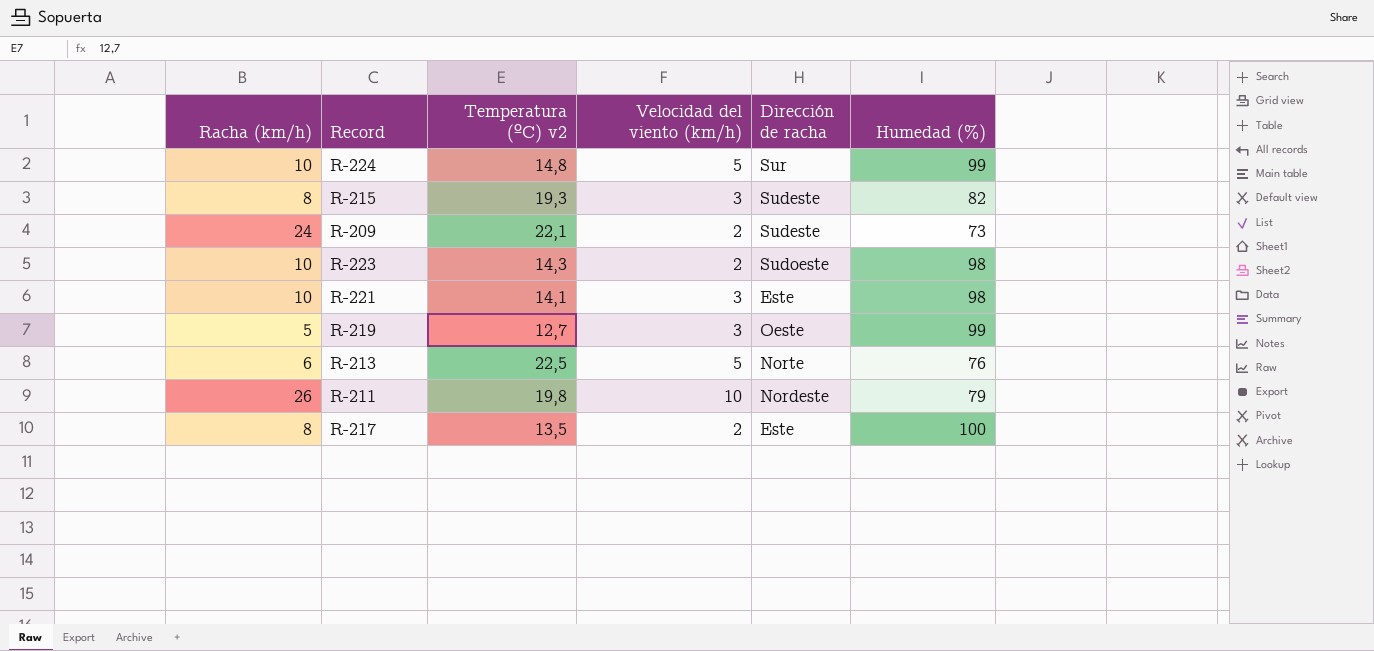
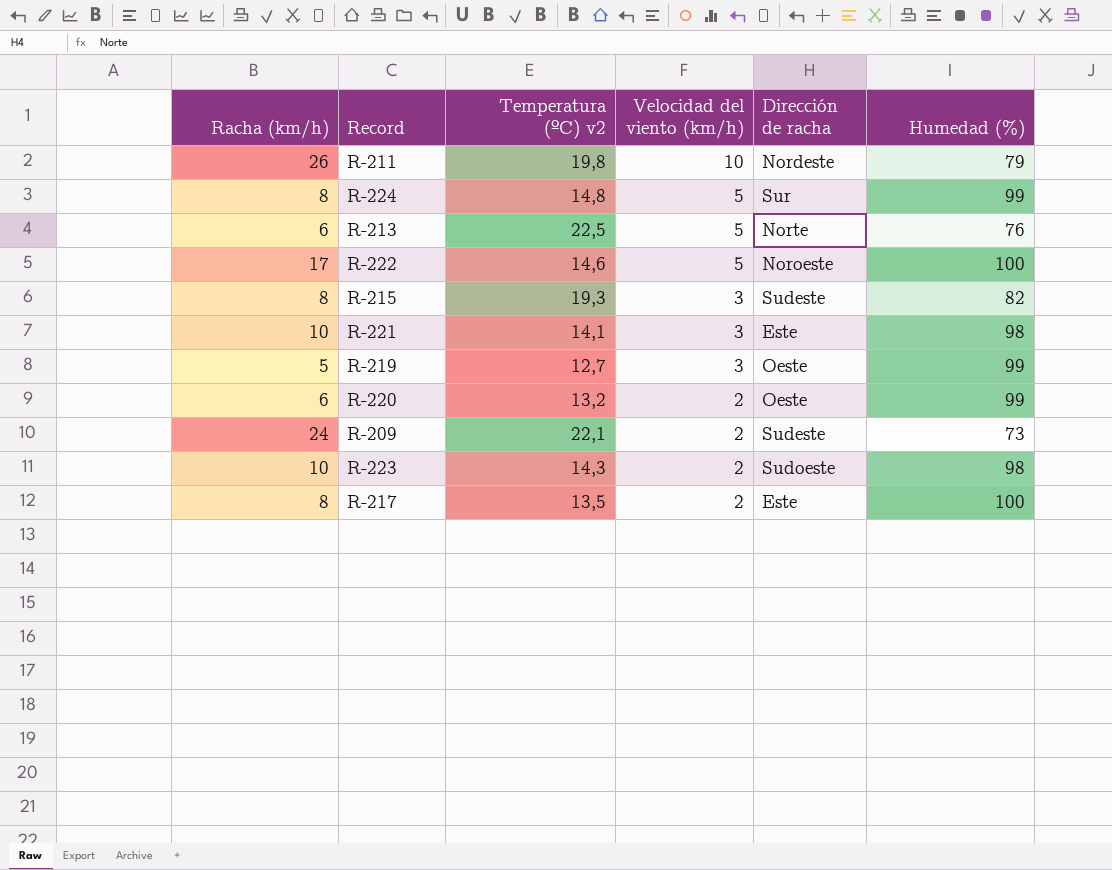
row order: none -> Velocidad del viento (km/h) descending
R-224 | Racha (km/h): 10 -> 8
row R-222: none -> 17 | 14,6 | 5 | Noroeste | 100
row R-220: none -> 6 | 13,2 | 2 | Oeste | 99

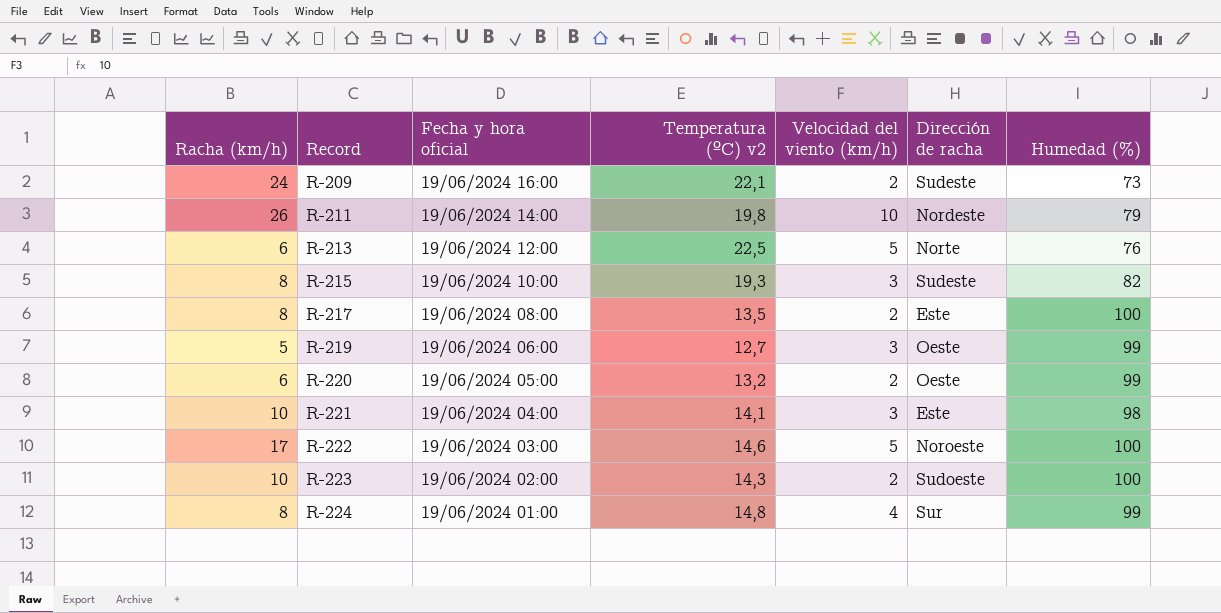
row order: Velocidad del viento (km/h) descending -> Record ascending
column Fecha y hora oficial | position: none -> 3
R-223 | Humedad (%): 98 -> 100
R-224 | Velocidad del viento (km/h): 5 -> 4

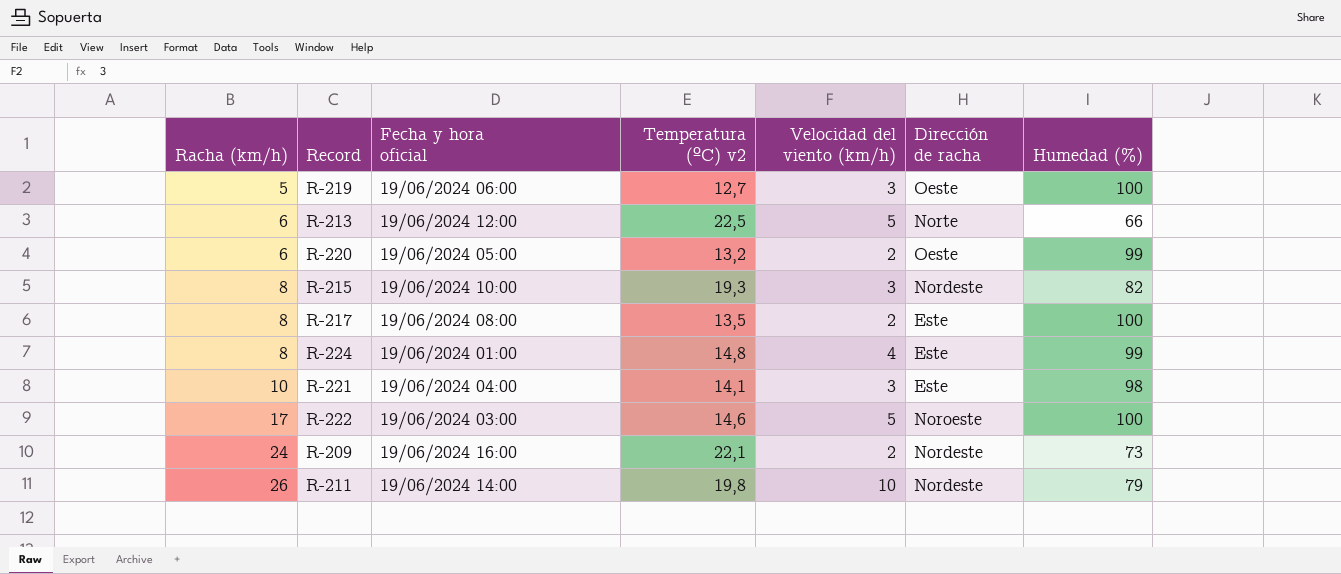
row order: Record ascending -> Racha (km/h) ascending
row R-223: 10 | 19/06/2024 02:00 | 14,3 | 2 | Sudoeste | 100 -> none
R-219 | Humedad (%): 99 -> 100
R-213 | Humedad (%): 76 -> 66
R-215 | Dirección de racha: Sudeste -> Nordeste
R-224 | Dirección de racha: Sur -> Este
R-209 | Dirección de racha: Sudeste -> Nordeste

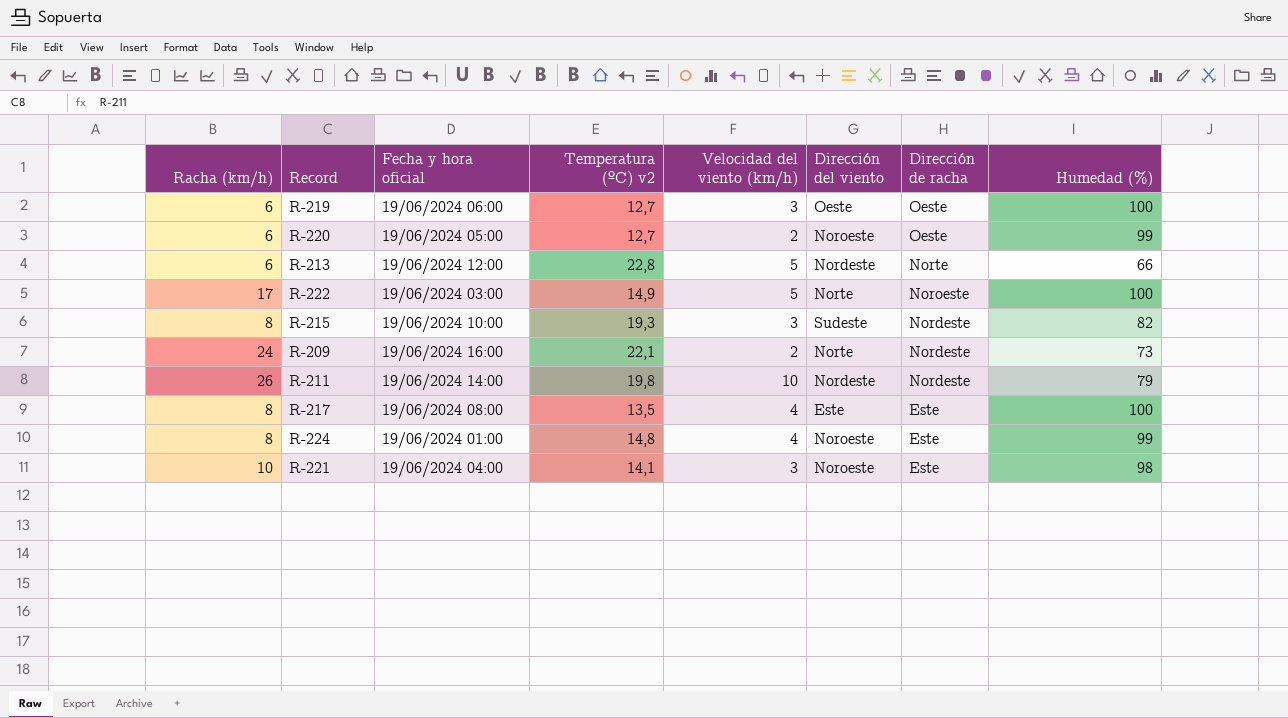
row order: Racha (km/h) ascending -> Dirección de racha descending
column Dirección del viento | position: none -> 6
R-219 | Racha (km/h): 5 -> 6
R-220 | Temperatura (ºC) v2: 13,2 -> 12,7
R-213 | Temperatura (ºC) v2: 22,5 -> 22,8
R-222 | Temperatura (ºC) v2: 14,6 -> 14,9
R-217 | Velocidad del viento (km/h): 2 -> 4

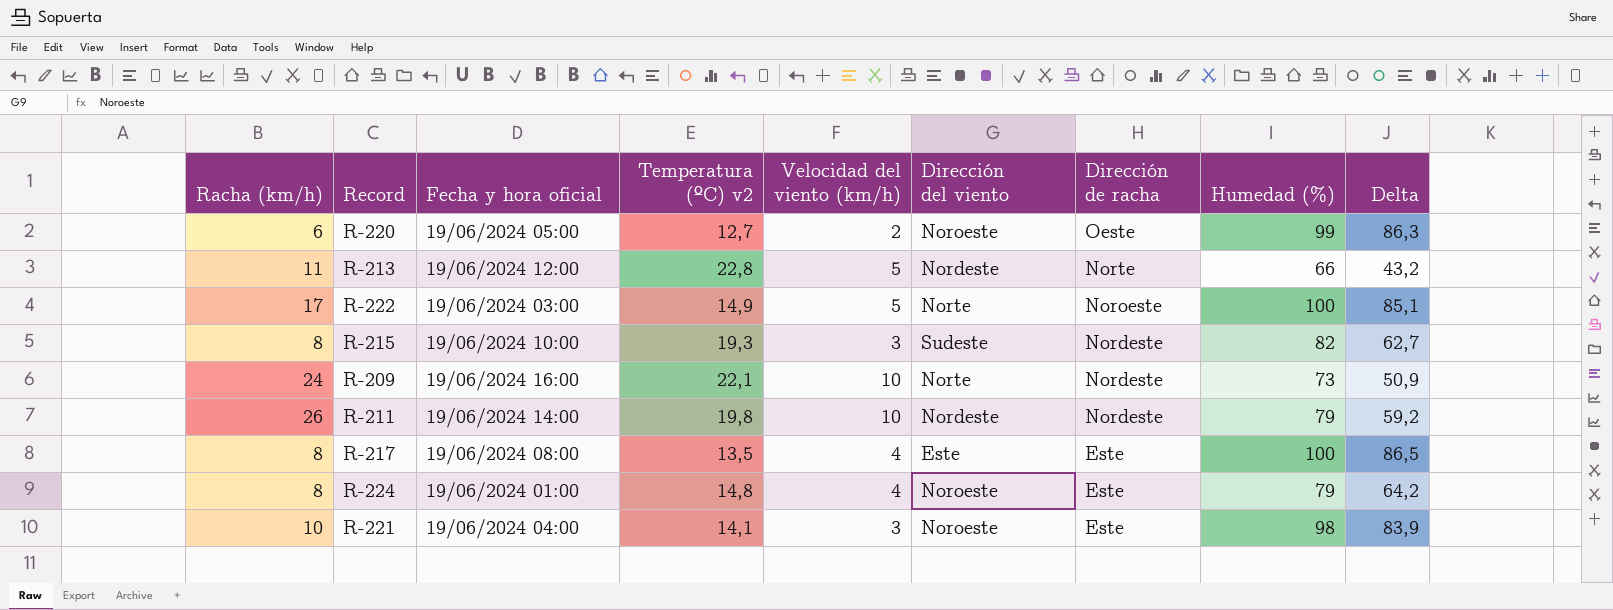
column Delta | formula: none -> [Humedad (%)] - [Temperatura (ºC) v2]
row R-219: 6 | 19/06/2024 06:00 | 12,7 | 3 | Oeste | Oeste | 100 -> none
R-213 | Racha (km/h): 6 -> 11
R-209 | Velocidad del viento (km/h): 2 -> 10
R-224 | Humedad (%): 99 -> 79

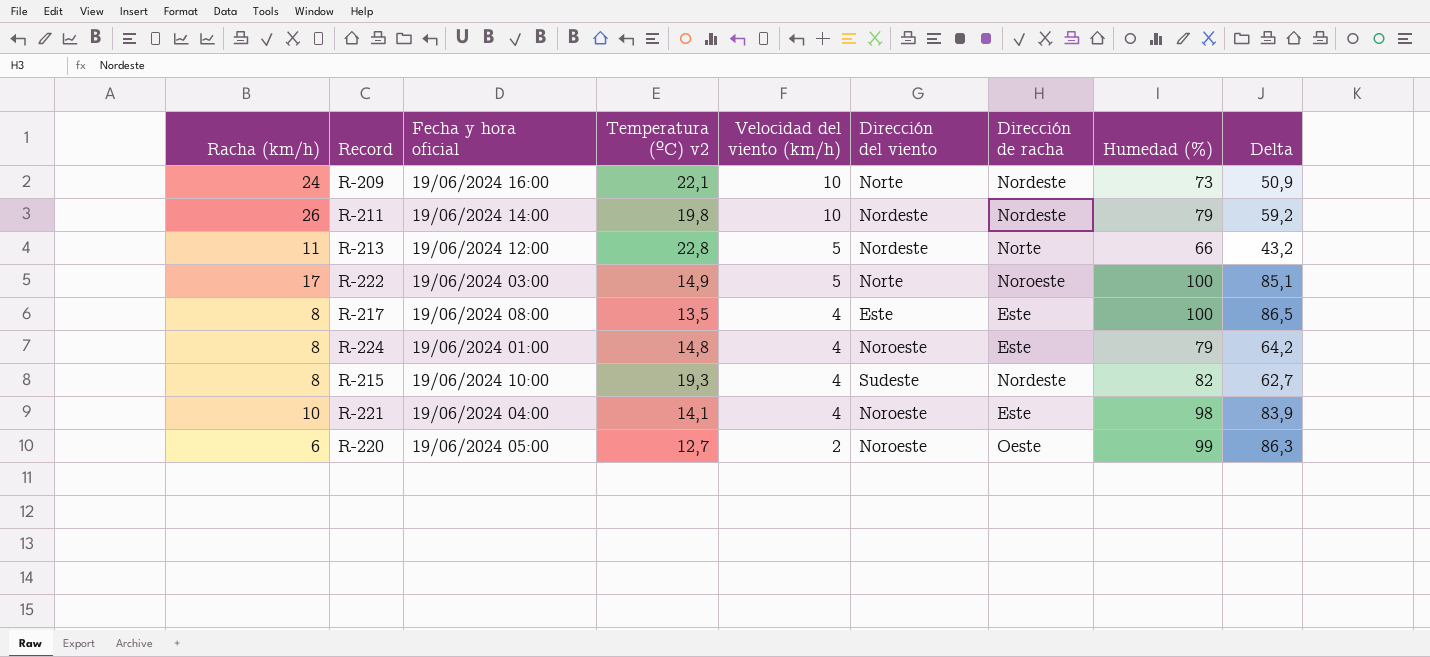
row order: Dirección de racha descending -> Velocidad del viento (km/h) descending
R-215 | Velocidad del viento (km/h): 3 -> 4
R-221 | Velocidad del viento (km/h): 3 -> 4

